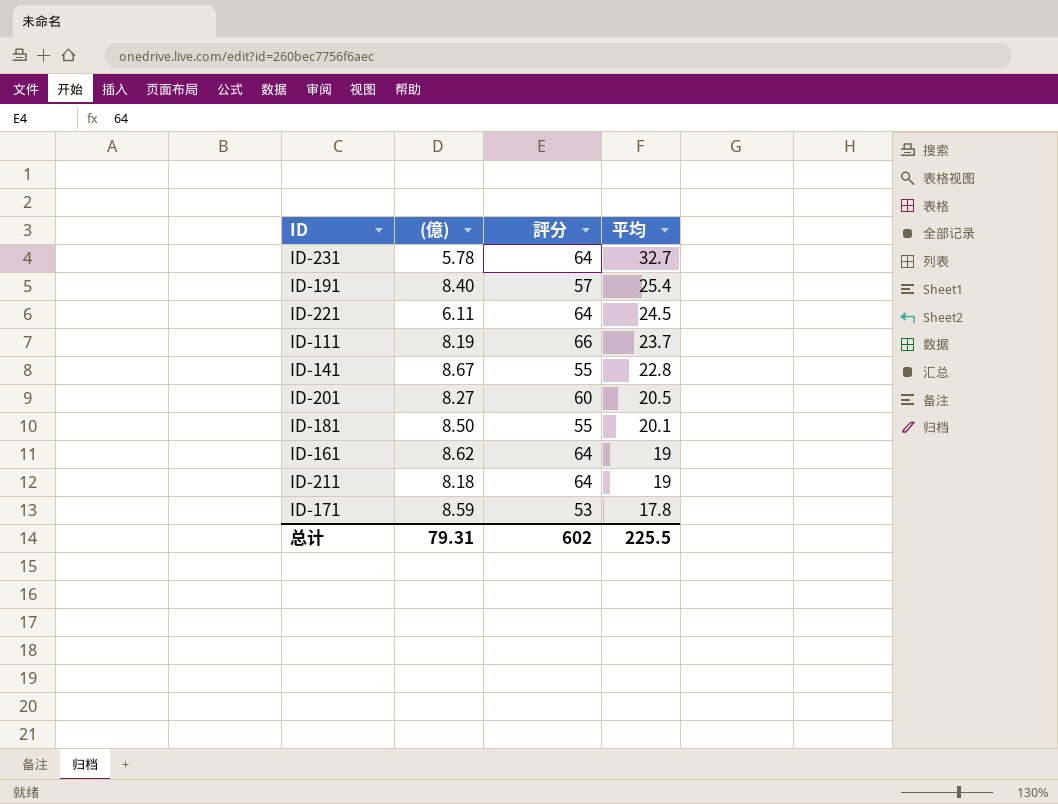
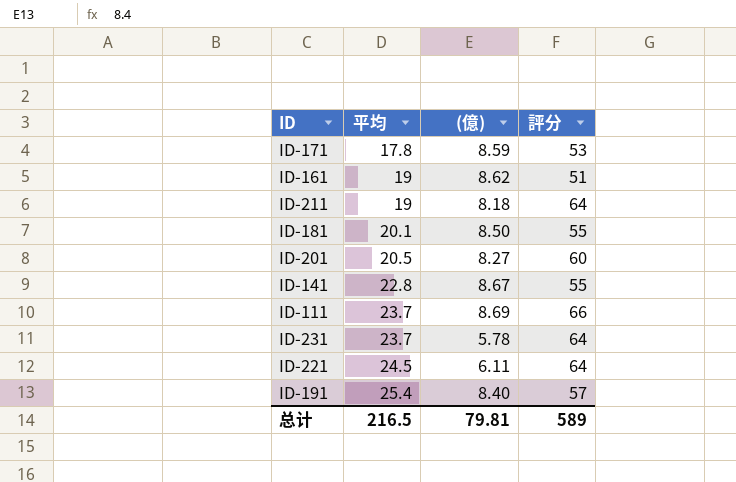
row order: 平均 descending -> 平均 ascending
column 平均 | position: 4 -> 2
ID-161 | 評分: 64 -> 51
ID-111 | (億): 8.19 -> 8.69
ID-231 | 平均: 32.7 -> 23.7
总计 | 平均: 225.5 -> 216.5
总计 | (億): 79.31 -> 79.81
总计 | 評分: 602 -> 589

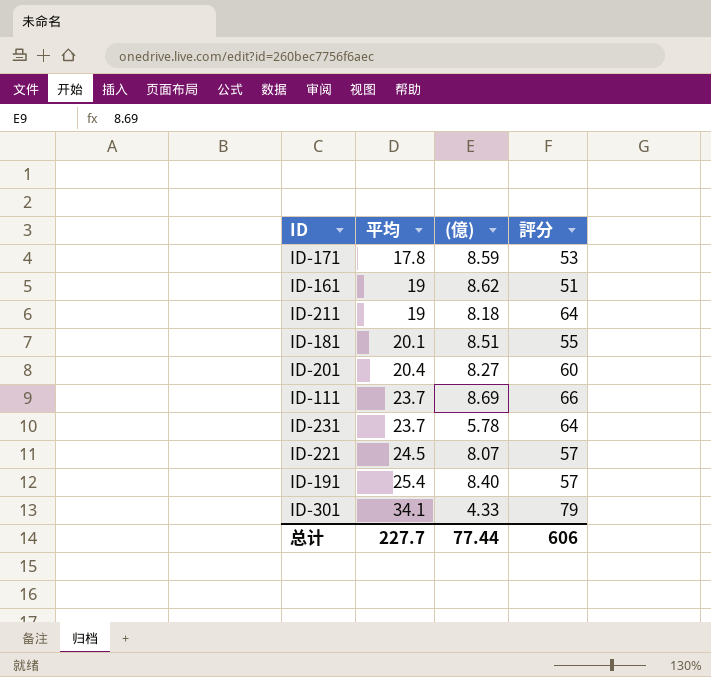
row ID-141: 22.8 | 8.67 | 55 -> none
ID-181 | (億): 8.50 -> 8.51
ID-201 | 平均: 20.5 -> 20.4
ID-221 | (億): 6.11 -> 8.07
ID-221 | 評分: 64 -> 57
row ID-301: none -> 34.1 | 4.33 | 79
总计 | 平均: 216.5 -> 227.7
总计 | (億): 79.81 -> 77.44
总计 | 評分: 589 -> 606

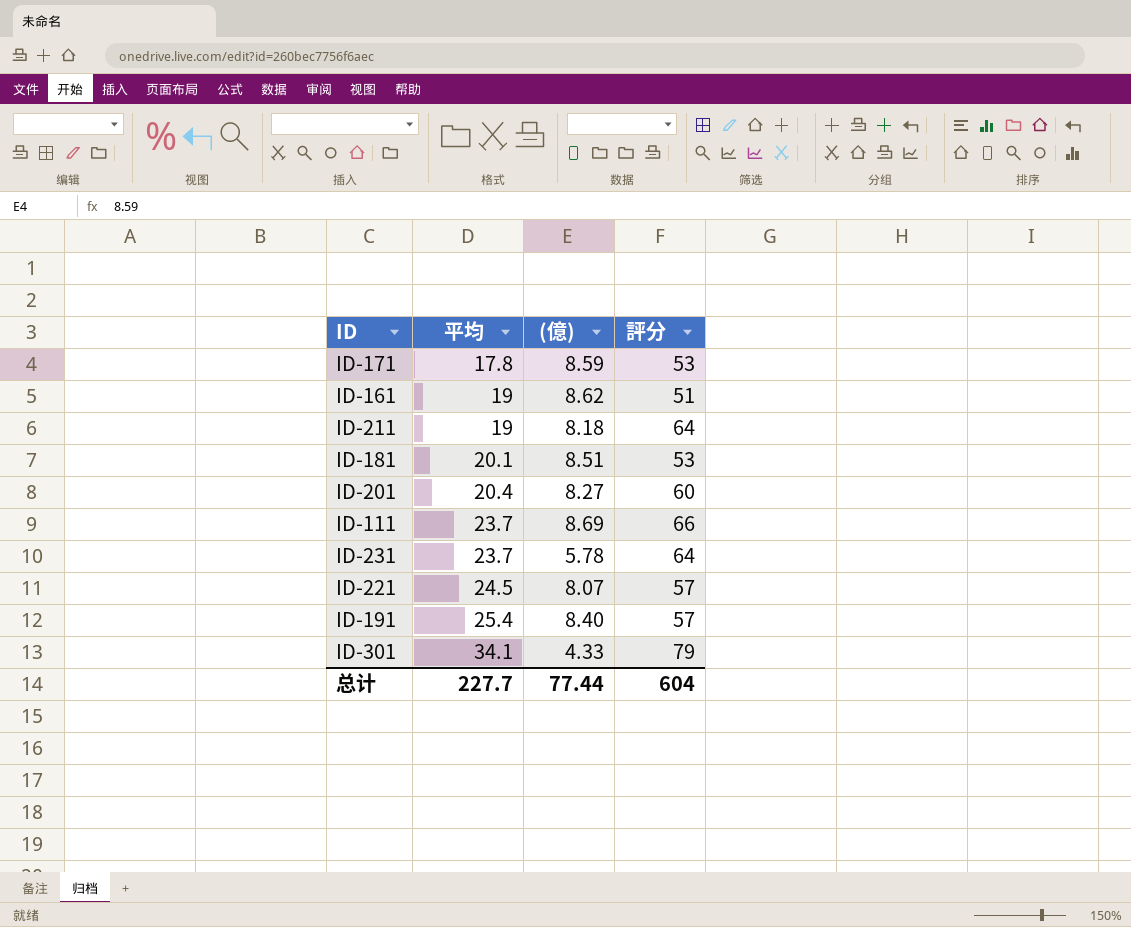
ID-181 | 評分: 55 -> 53
总计 | 評分: 606 -> 604

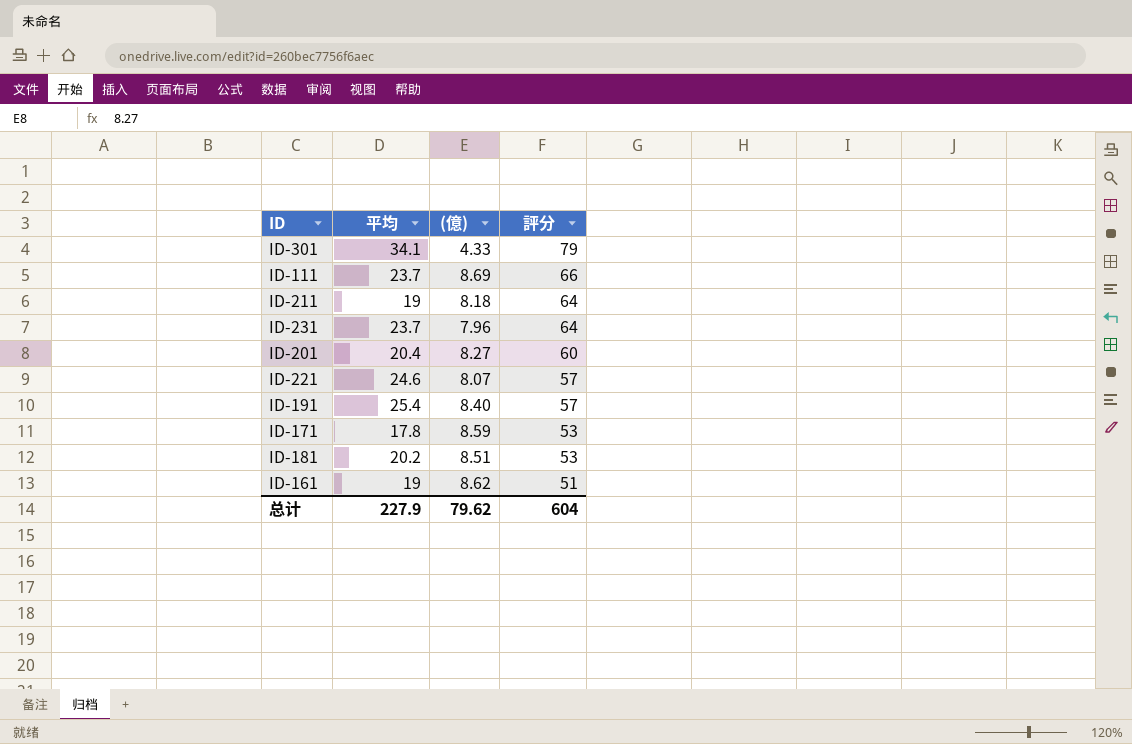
row order: 平均 ascending -> 評分 descending
ID-231 | (億): 5.78 -> 7.96
ID-221 | 平均: 24.5 -> 24.6
ID-181 | 平均: 20.1 -> 20.2
总计 | 平均: 227.7 -> 227.9
总计 | (億): 77.44 -> 79.62

